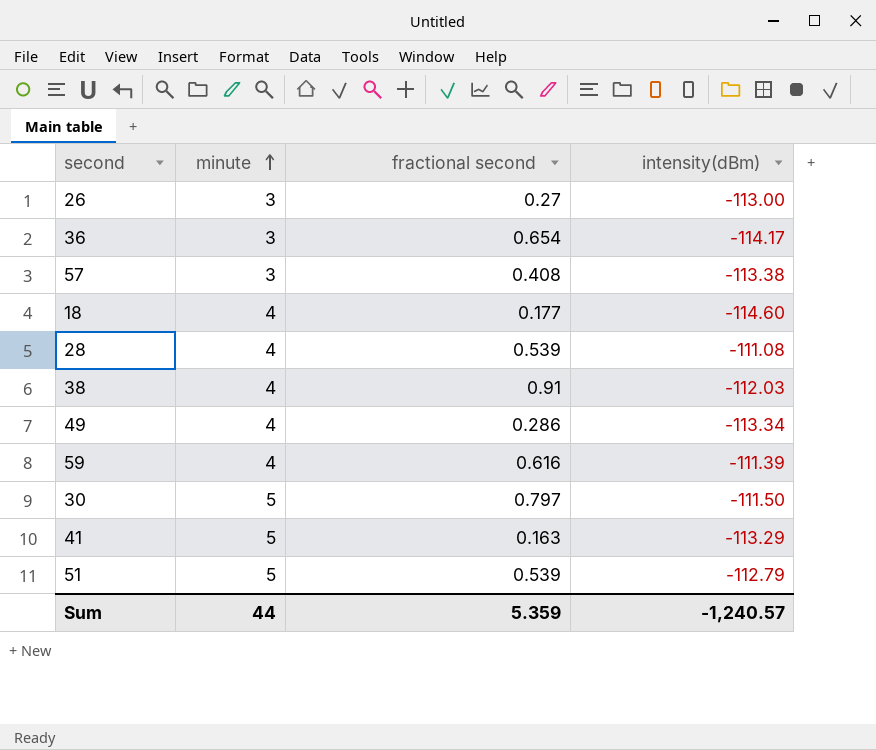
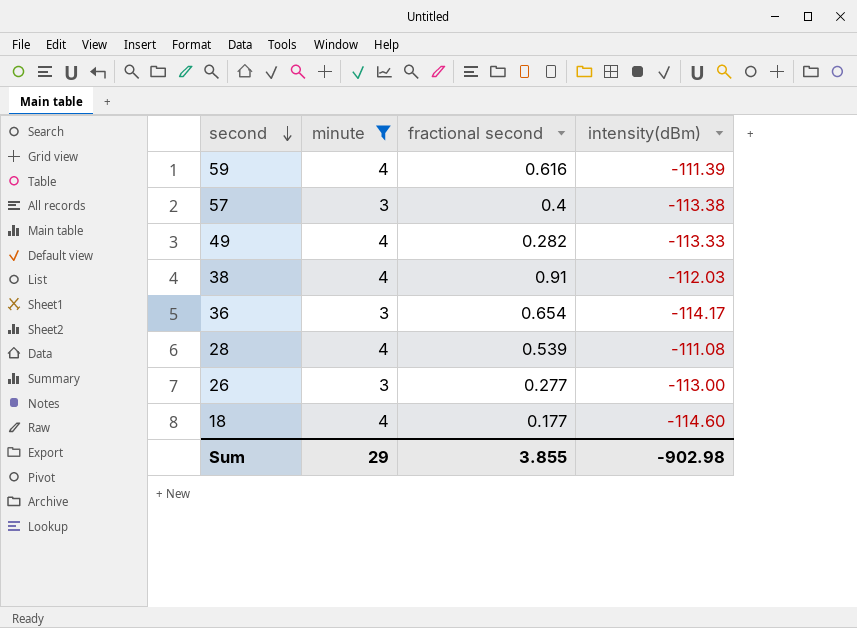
filter: none -> minute != 5
row order: minute ascending -> second descending
57 | fractional second: 0.408 -> 0.4
49 | fractional second: 0.286 -> 0.282
49 | intensity(dBm): -113.34 -> -113.33
26 | fractional second: 0.27 -> 0.277
Sum | minute: 44 -> 29
Sum | fractional second: 5.359 -> 3.855
Sum | intensity(dBm): -1,240.57 -> -902.98

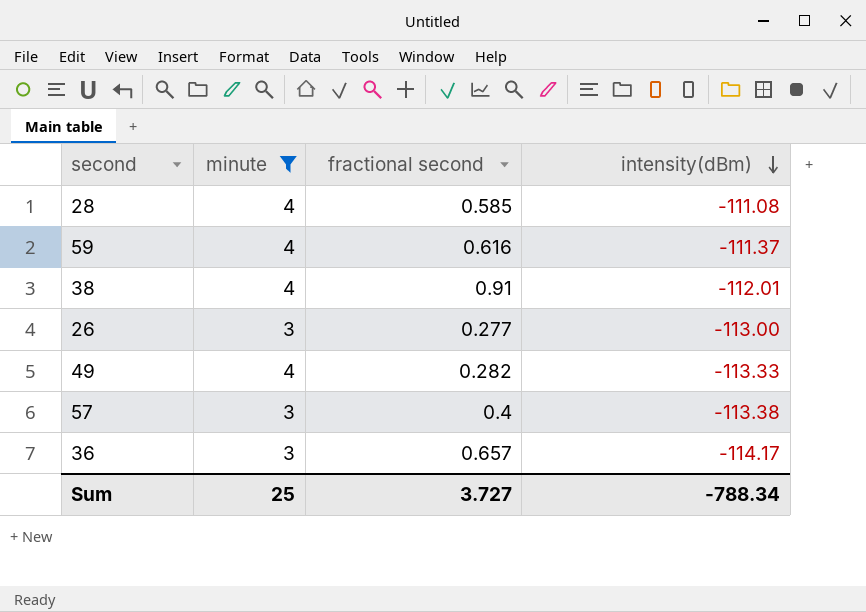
row order: second descending -> intensity(dBm) descending
row 18: 4 | 0.177 | -114.60 -> none
28 | fractional second: 0.539 -> 0.585
59 | intensity(dBm): -111.39 -> -111.37
38 | intensity(dBm): -112.03 -> -112.01
36 | fractional second: 0.654 -> 0.657
Sum | minute: 29 -> 25
Sum | fractional second: 3.855 -> 3.727
Sum | intensity(dBm): -902.98 -> -788.34

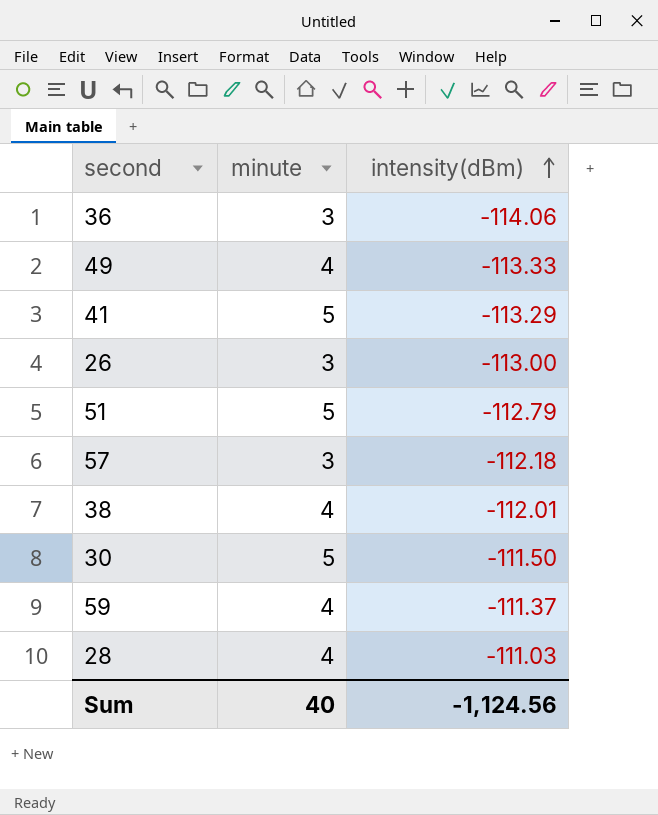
filter: minute != 5 -> none
row order: intensity(dBm) descending -> intensity(dBm) ascending
column fractional second | position: 3 -> none
36 | intensity(dBm): -114.17 -> -114.06
57 | intensity(dBm): -113.38 -> -112.18
28 | intensity(dBm): -111.08 -> -111.03
Sum | minute: 25 -> 40
Sum | intensity(dBm): -788.34 -> -1,124.56

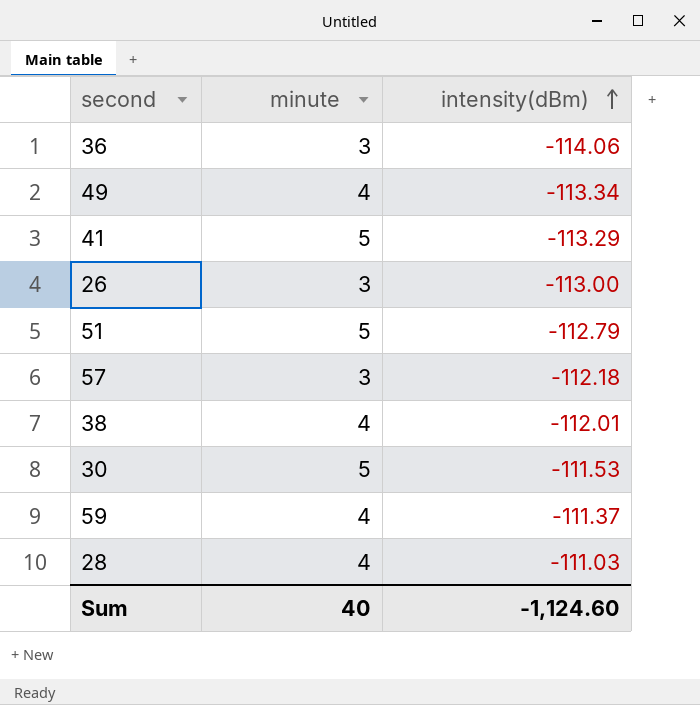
49 | intensity(dBm): -113.33 -> -113.34
30 | intensity(dBm): -111.50 -> -111.53
Sum | intensity(dBm): -1,124.56 -> -1,124.60

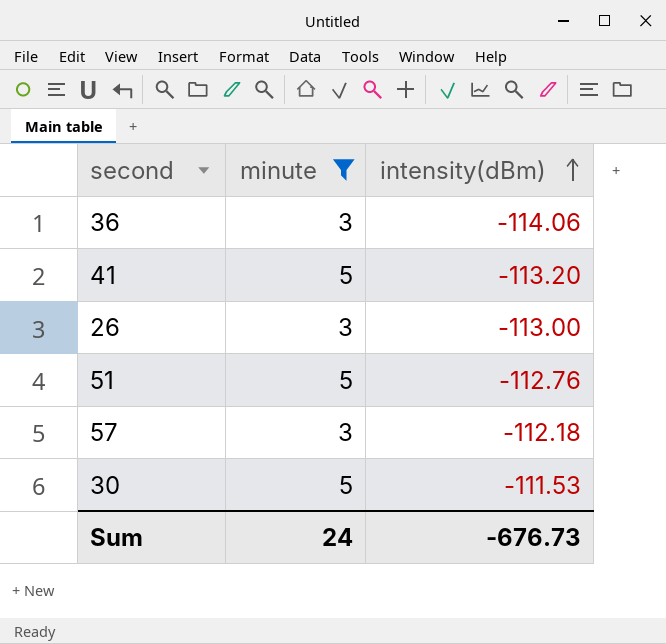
filter: none -> minute != 4
41 | intensity(dBm): -113.29 -> -113.20
51 | intensity(dBm): -112.79 -> -112.76
Sum | minute: 40 -> 24
Sum | intensity(dBm): -1,124.60 -> -676.73

